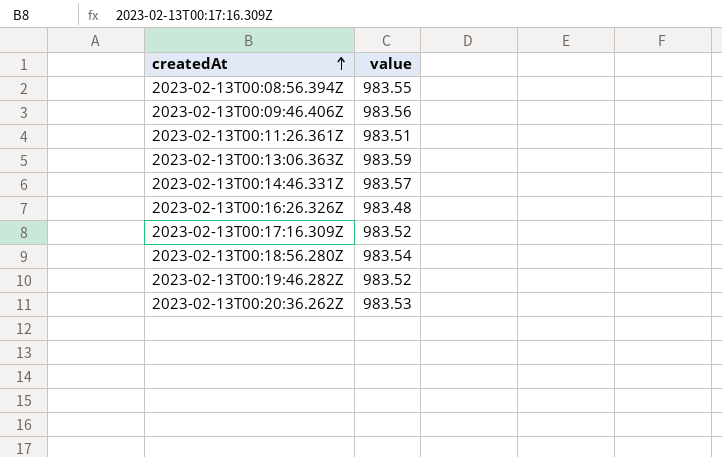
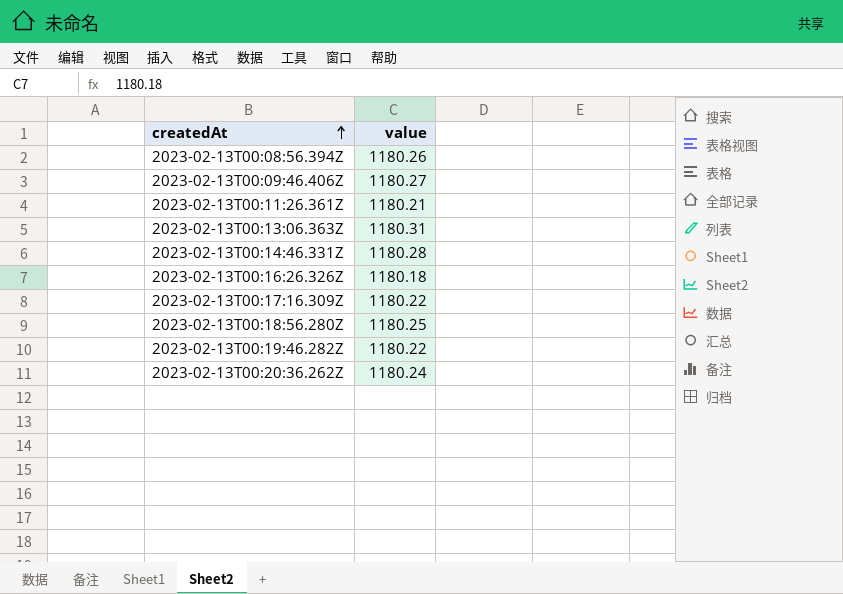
2023-02-13T00:08:56.394Z | value: 983.55 -> 1180.26
2023-02-13T00:09:46.406Z | value: 983.56 -> 1180.27
2023-02-13T00:11:26.361Z | value: 983.51 -> 1180.21
2023-02-13T00:13:06.363Z | value: 983.59 -> 1180.31
2023-02-13T00:14:46.331Z | value: 983.57 -> 1180.28
2023-02-13T00:16:26.326Z | value: 983.48 -> 1180.18
2023-02-13T00:17:16.309Z | value: 983.52 -> 1180.22
2023-02-13T00:18:56.280Z | value: 983.54 -> 1180.25
2023-02-13T00:19:46.282Z | value: 983.52 -> 1180.22
2023-02-13T00:20:36.262Z | value: 983.53 -> 1180.24

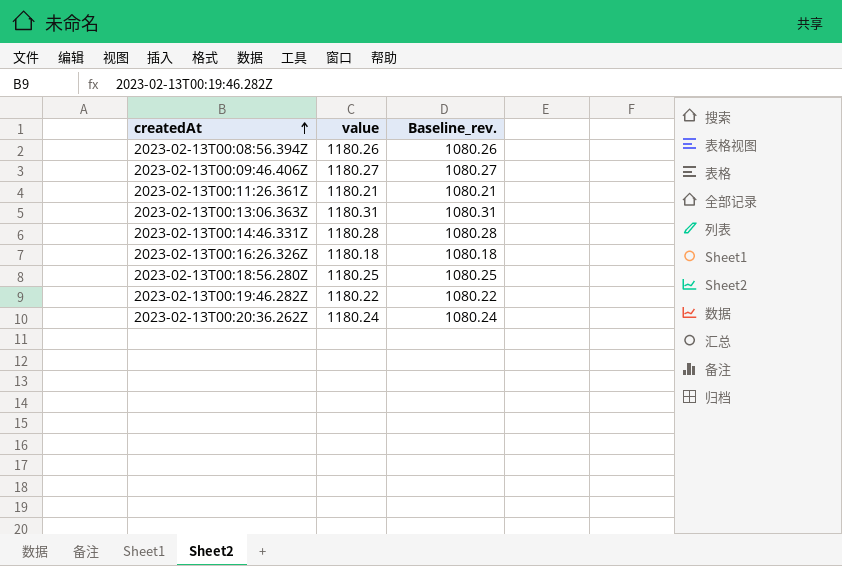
column Baseline_rev. | formula: none -> [value] - 100
row 2023-02-13T00:17:16.309Z: 1180.22 -> none

